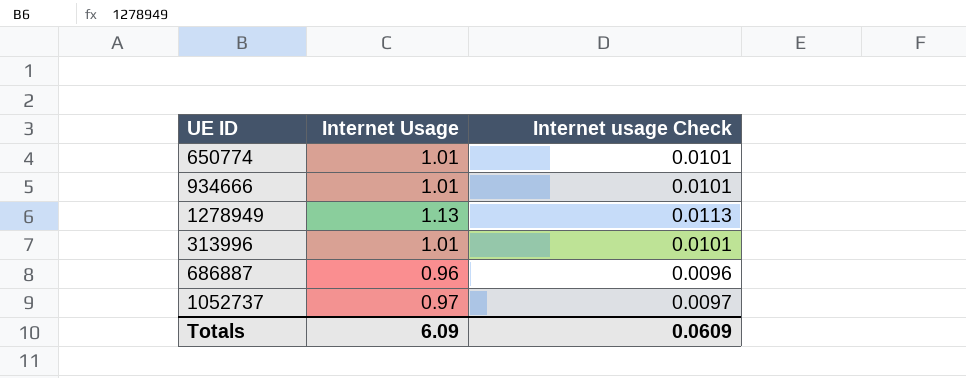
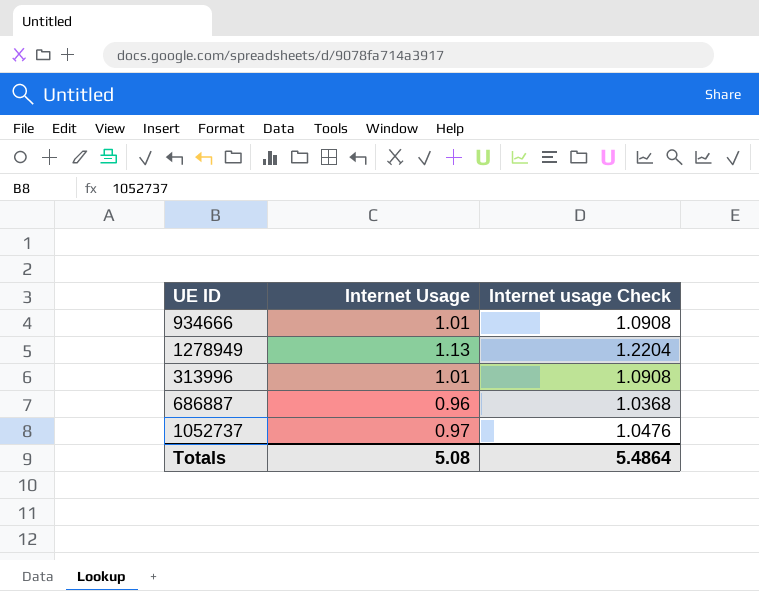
column Internet usage Check | formula: [Internet Usage] * 0.01 -> [Internet Usage] * 1.08
row 650774: 1.01 | 0.0101 -> none
Totals | Internet Usage: 6.09 -> 5.08
Totals | Internet usage Check: 0.0609 -> 5.4864

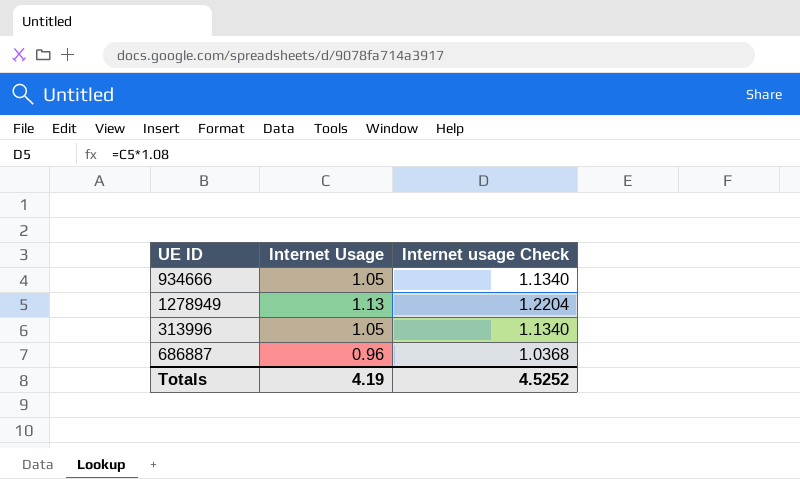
row 1052737: 0.97 | 1.0476 -> none
934666 | Internet Usage: 1.01 -> 1.05
934666 | Internet usage Check: 1.0908 -> 1.1340
313996 | Internet Usage: 1.01 -> 1.05
313996 | Internet usage Check: 1.0908 -> 1.1340
Totals | Internet Usage: 5.08 -> 4.19
Totals | Internet usage Check: 5.4864 -> 4.5252

